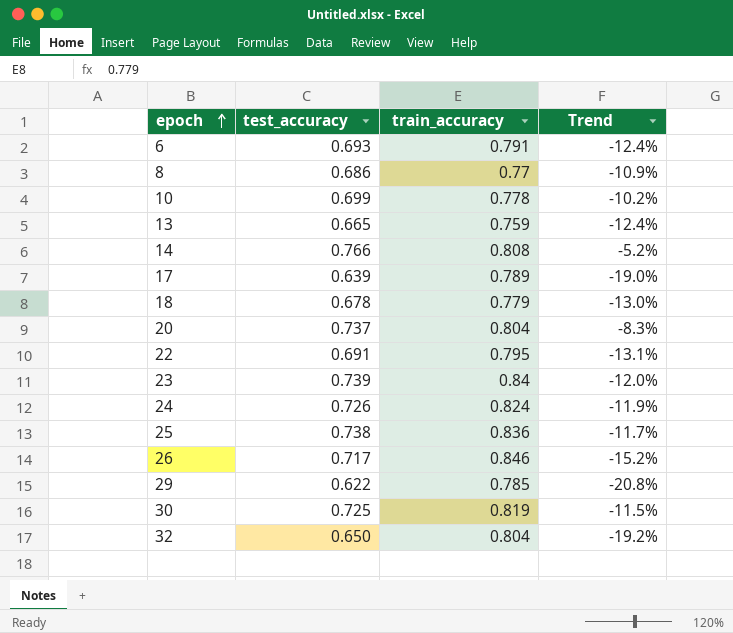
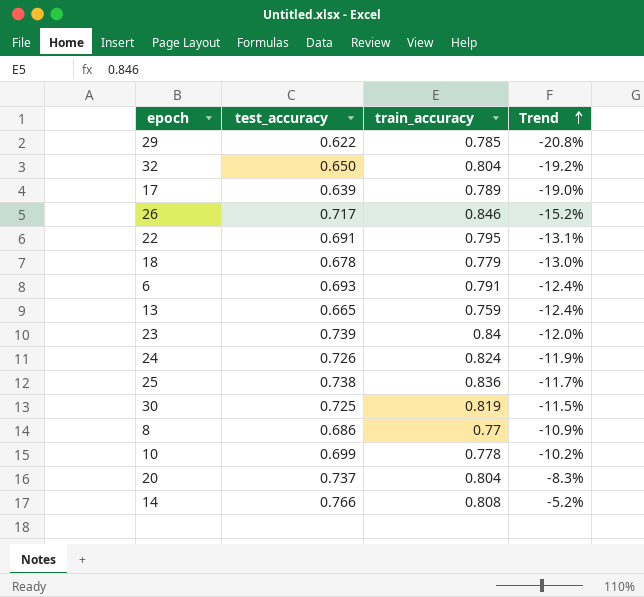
row order: epoch ascending -> Trend ascending

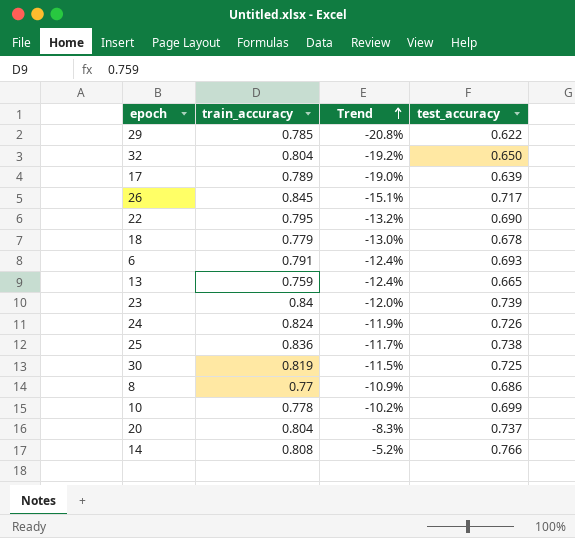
column test_accuracy | position: 2 -> 4
26 | train_accuracy: 0.846 -> 0.845
26 | Trend: -15.2% -> -15.1%
22 | Trend: -13.1% -> -13.2%
22 | test_accuracy: 0.691 -> 0.690

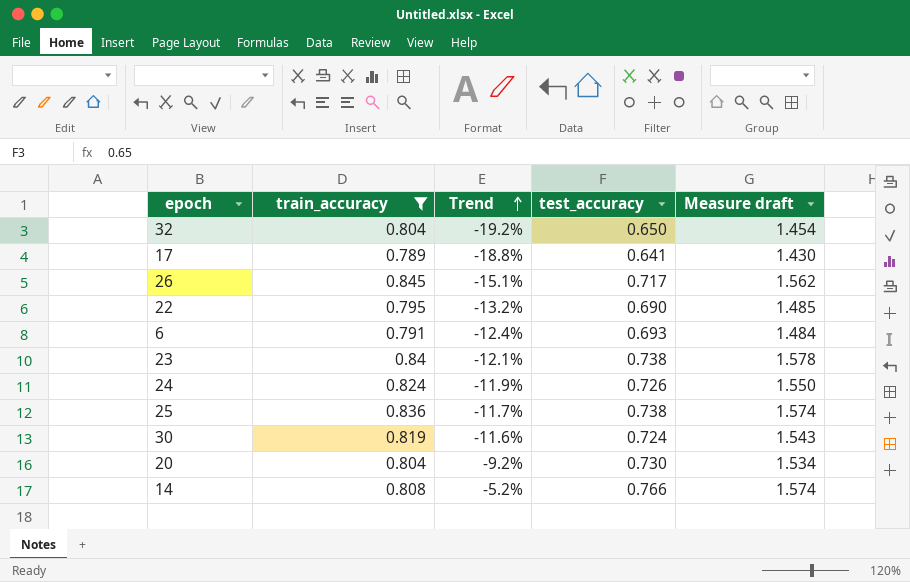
filter: none -> train_accuracy >= 0.789
column Measure draft | formula: none -> [train_accuracy] + [test_accuracy]
17 | Trend: -19.0% -> -18.8%
17 | test_accuracy: 0.639 -> 0.641
23 | Trend: -12.0% -> -12.1%
23 | test_accuracy: 0.739 -> 0.738
30 | Trend: -11.5% -> -11.6%
30 | test_accuracy: 0.725 -> 0.724
20 | Trend: -8.3% -> -9.2%
20 | test_accuracy: 0.737 -> 0.730

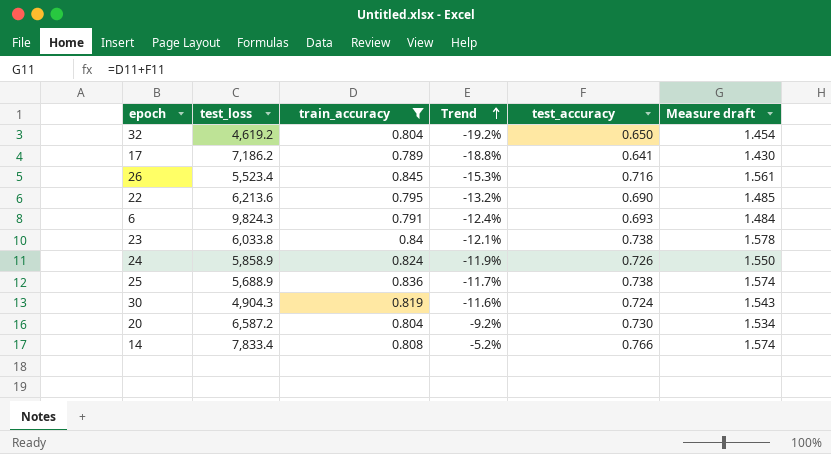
column test_loss | position: none -> 2
26 | Trend: -15.1% -> -15.3%
26 | test_accuracy: 0.717 -> 0.716
26 | Measure draft: 1.562 -> 1.561

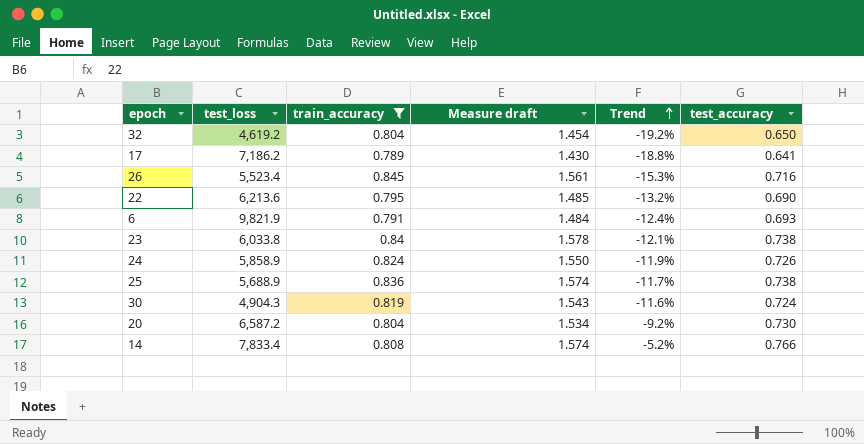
column Measure draft | position: 6 -> 4
6 | test_loss: 9,824.3 -> 9,821.9

